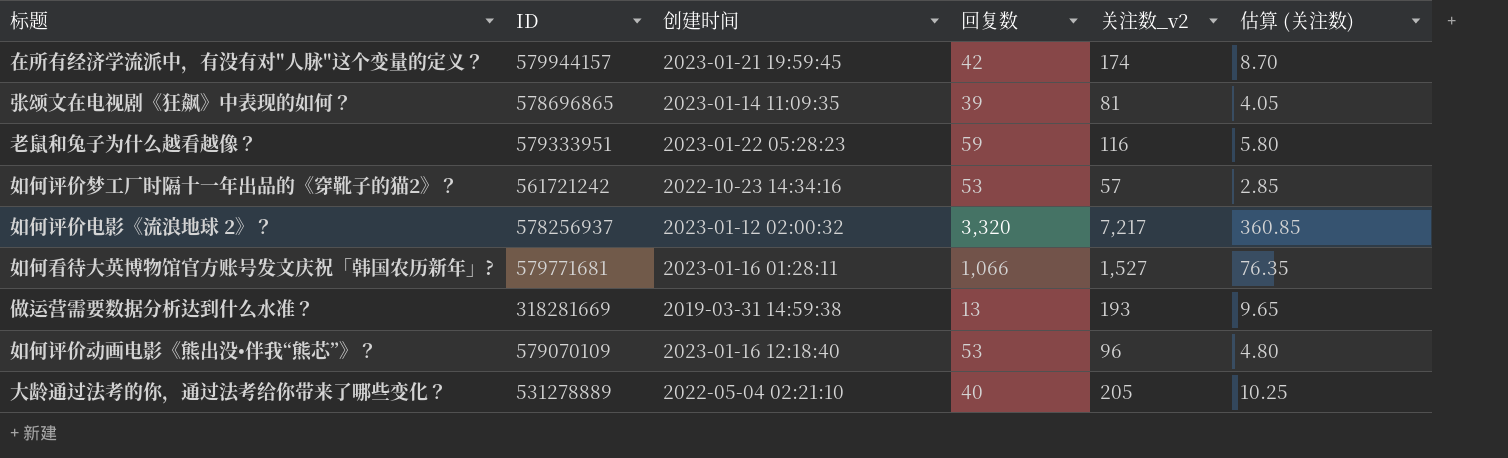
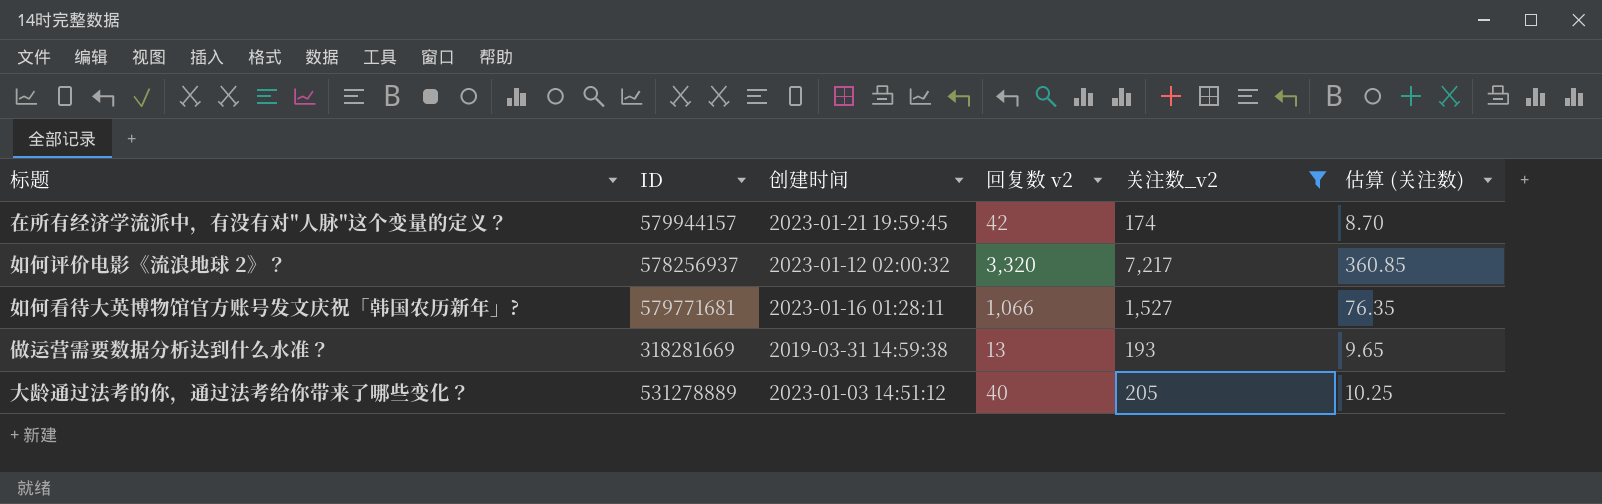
filter: none -> 关注数_v2 >= 174
column name: 回复数 -> 回复数 v2
大龄通过法考的你，通过法考给你带来了哪些变化？ | 创建时间: 2022-05-04 02:21:10 -> 2023-01-03 14:51:12

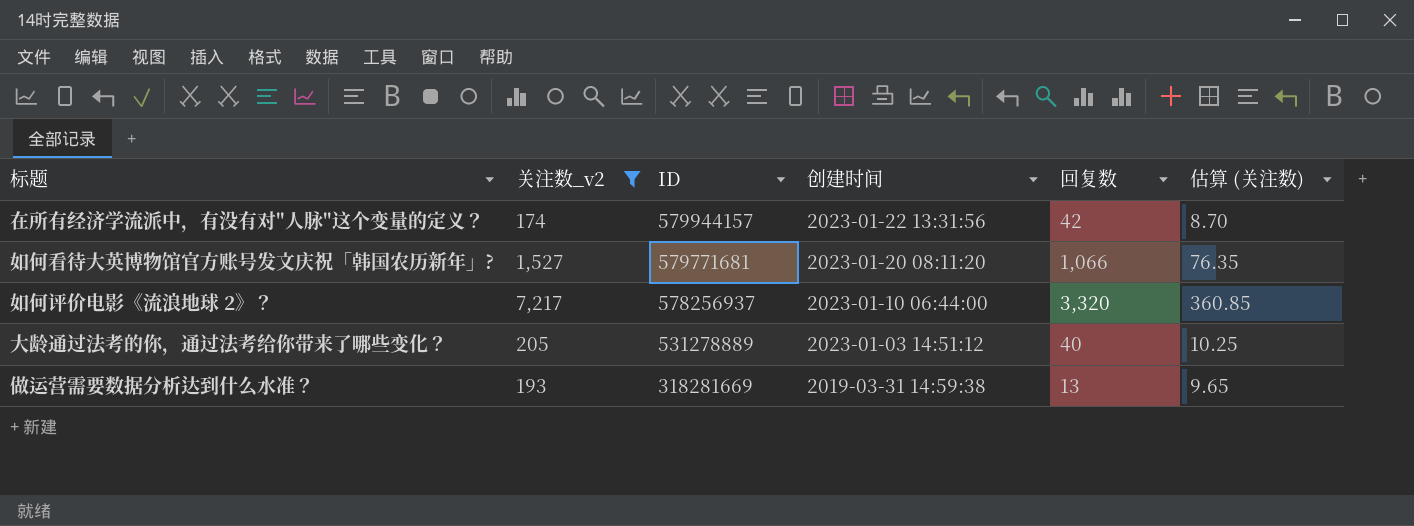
row order: none -> ID descending
column 关注数_v2 | position: 5 -> 2
column name: 回复数 v2 -> 回复数
在所有经济学流派中，有没有对"人脉"这个变量的定义？ | 创建时间: 2023-01-21 19:59:45 -> 2023-01-22 13:31:56
如何看待大英博物馆官方账号发文庆祝「韩国农历新年」? | 创建时间: 2023-01-16 01:28:11 -> 2023-01-20 08:11:20
如何评价电影《流浪地球 2》？ | 创建时间: 2023-01-12 02:00:32 -> 2023-01-10 06:44:00

